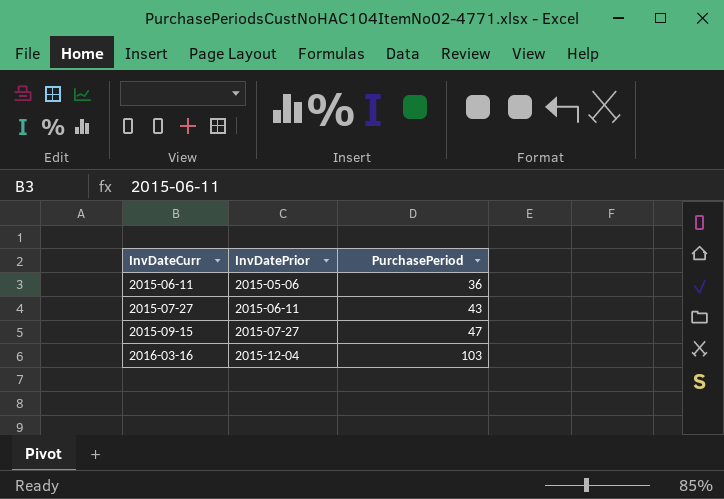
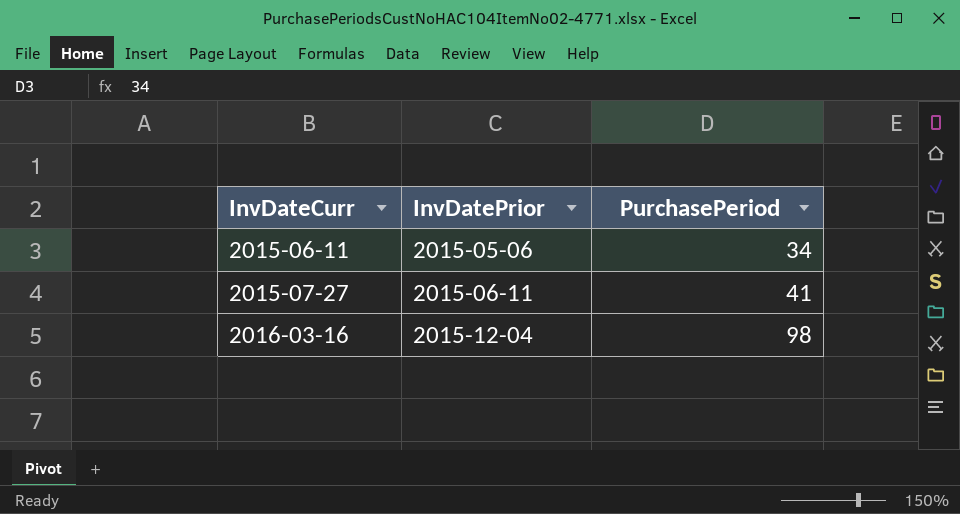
row 2015-09-15: 2015-07-27 | 47 -> none
2015-06-11 | PurchasePeriod: 36 -> 34
2015-07-27 | PurchasePeriod: 43 -> 41
2016-03-16 | PurchasePeriod: 103 -> 98

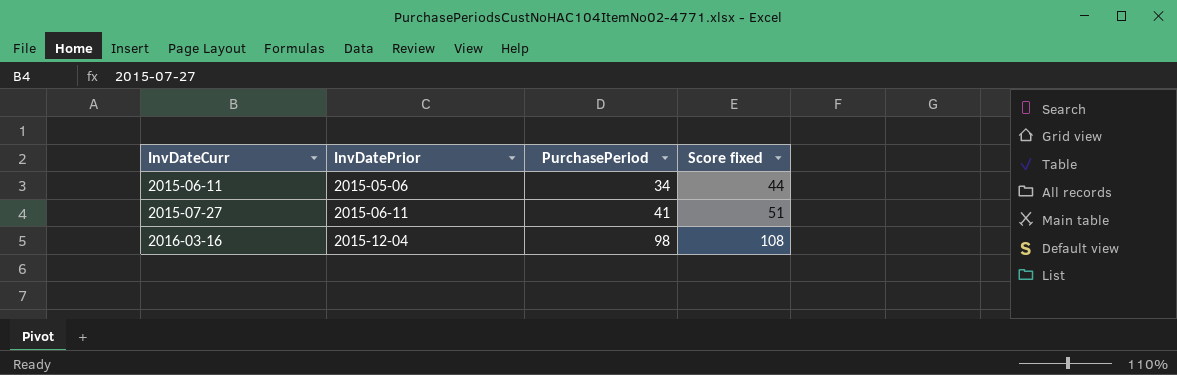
column Score fixed | formula: none -> [PurchasePeriod] + 10

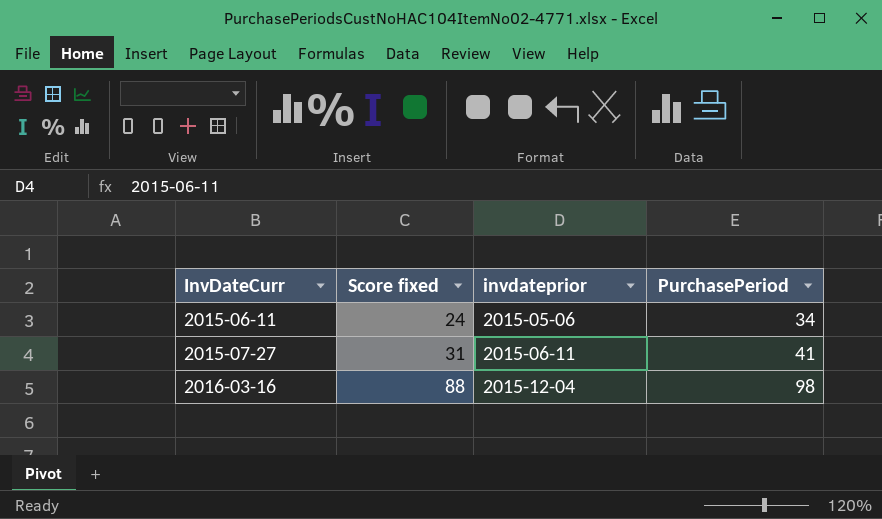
column Score fixed | formula: [PurchasePeriod] + 10 -> [PurchasePeriod] - 10
column Score fixed | position: 4 -> 2
column name: InvDatePrior -> invdateprior

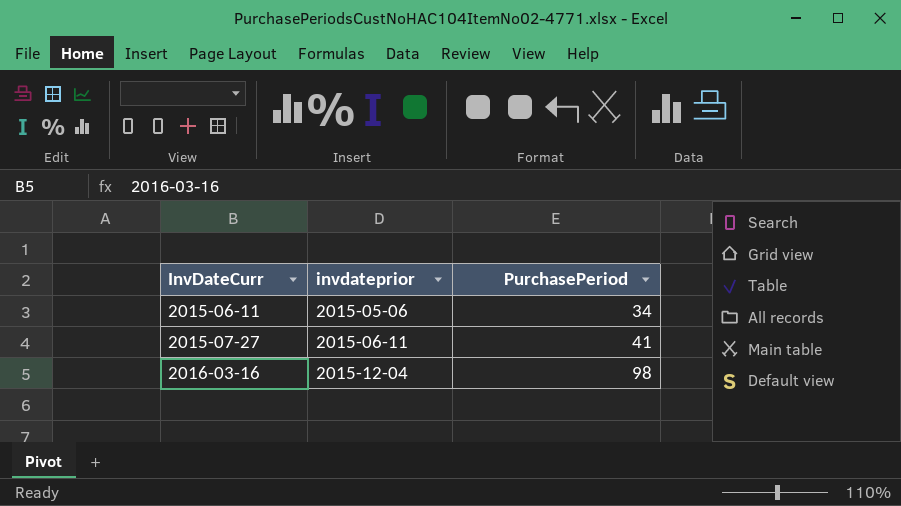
column Score fixed | formula: [PurchasePeriod] - 10 -> none

